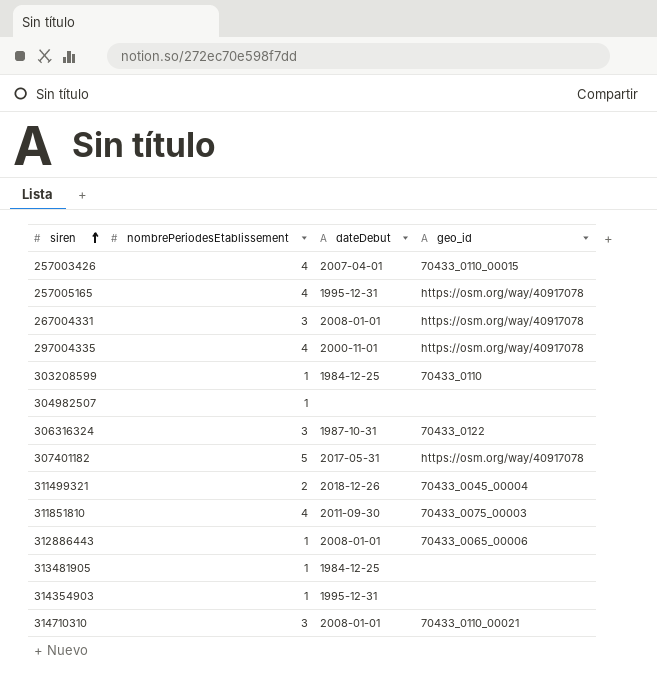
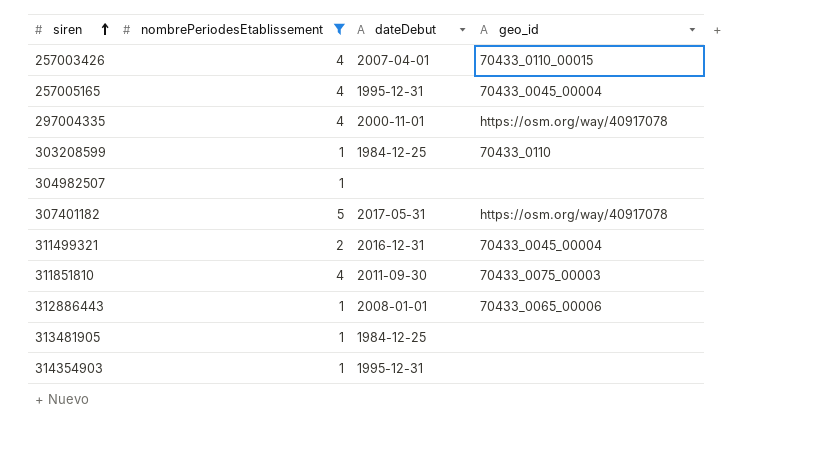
filter: none -> nombrePeriodesEtablissement != 3
257005165 | geo_id: https://osm.org/way/40917078 -> 70433_0045_00004
311499321 | dateDebut: 2018-12-26 -> 2016-12-31

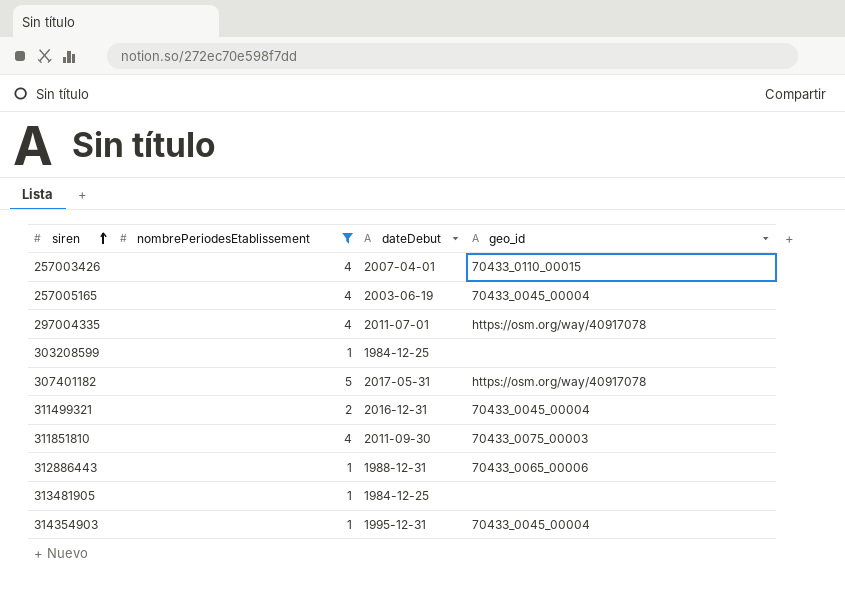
row 304982507: 1 | none | none -> none
257005165 | dateDebut: 1995-12-31 -> 2003-06-19
297004335 | dateDebut: 2000-11-01 -> 2011-07-01
303208599 | geo_id: 70433_0110 -> none
312886443 | dateDebut: 2008-01-01 -> 1988-12-31
314354903 | geo_id: none -> 70433_0045_00004

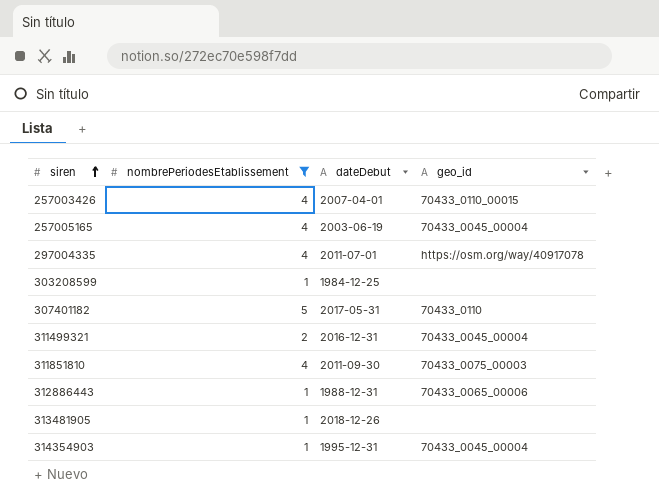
307401182 | geo_id: https://osm.org/way/40917078 -> 70433_0110
313481905 | dateDebut: 1984-12-25 -> 2018-12-26

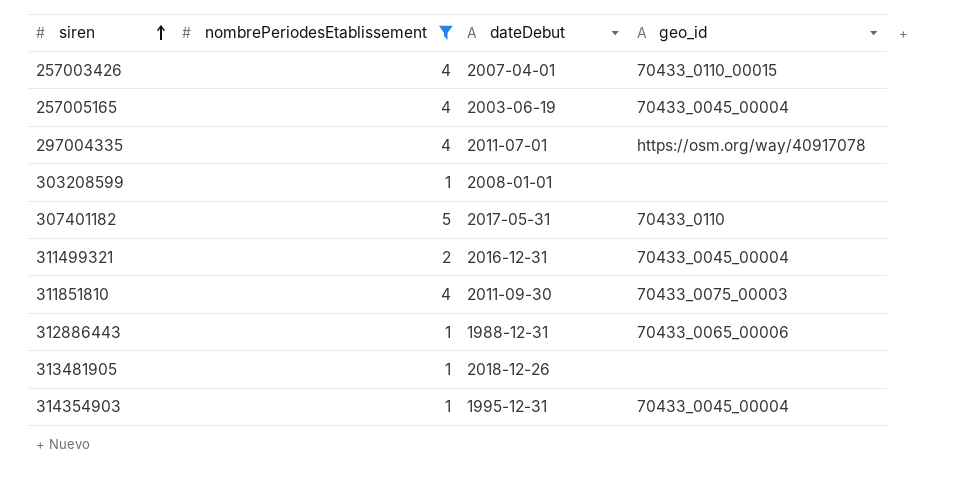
303208599 | dateDebut: 1984-12-25 -> 2008-01-01

